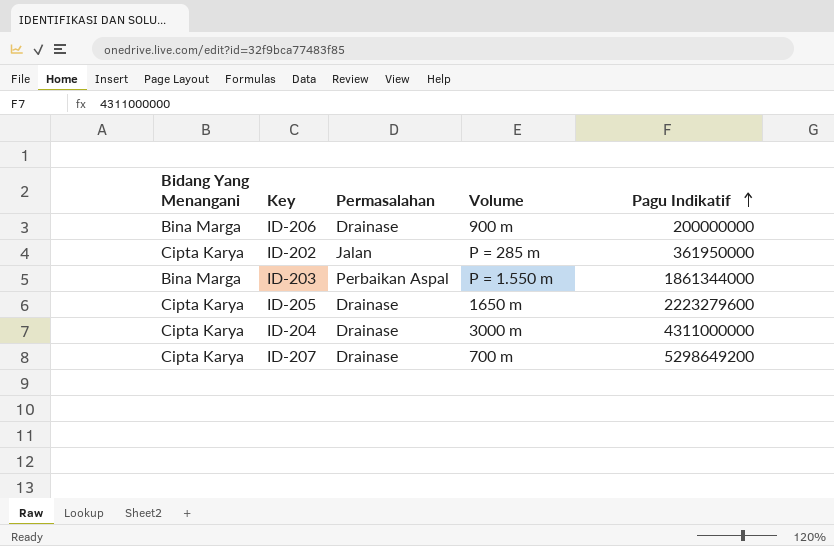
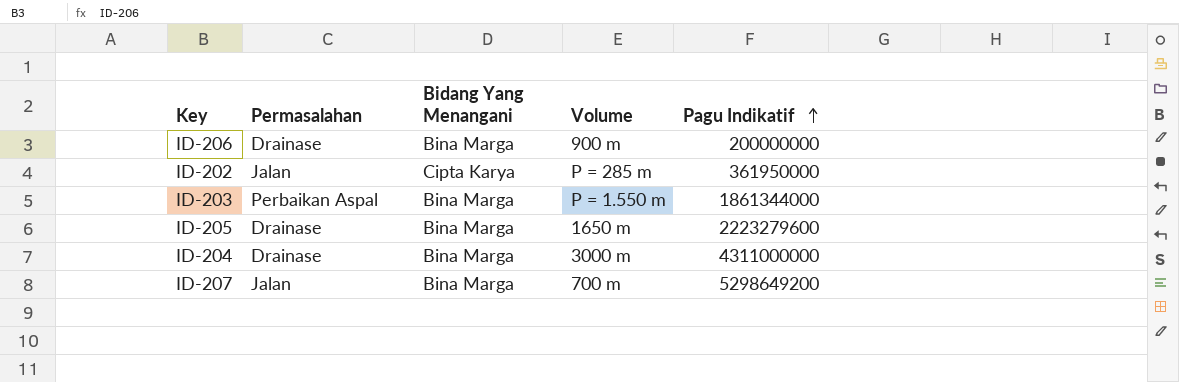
column Bidang Yang Menangani | position: 1 -> 3
ID-205 | Bidang Yang Menangani: Cipta Karya -> Bina Marga
ID-204 | Bidang Yang Menangani: Cipta Karya -> Bina Marga
ID-207 | Permasalahan: Drainase -> Jalan
ID-207 | Bidang Yang Menangani: Cipta Karya -> Bina Marga

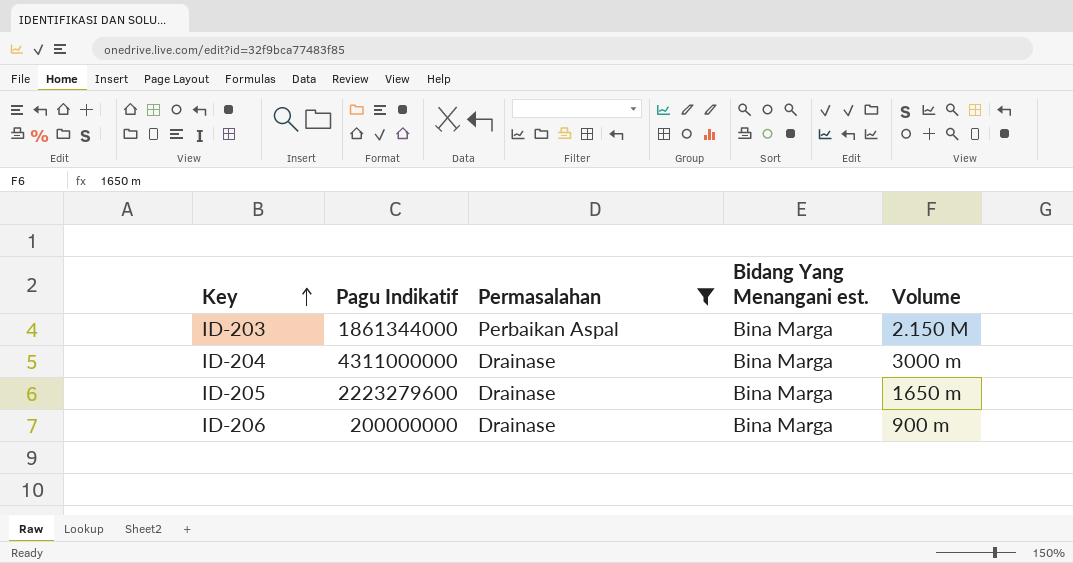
filter: none -> Permasalahan != Jalan
row order: Pagu Indikatif ascending -> Key ascending
column Pagu Indikatif | position: 5 -> 2
column name: Bidang Yang Menangani -> Bidang Yang Menangani est.
ID-203 | Volume: P = 1.550 m -> 2.150 M

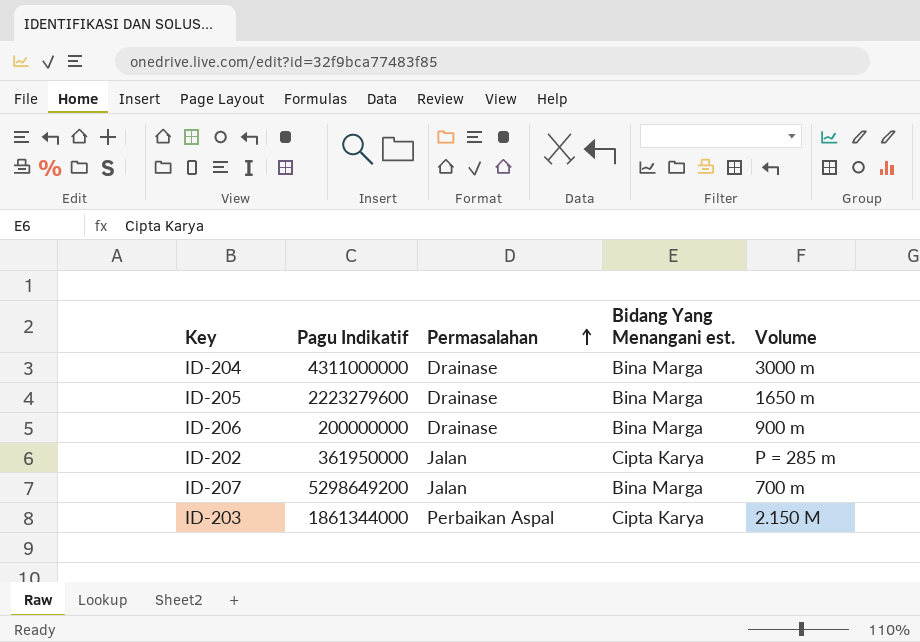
filter: Permasalahan != Jalan -> none
row order: Key ascending -> Permasalahan ascending
ID-203 | Bidang Yang Menangani est.: Bina Marga -> Cipta Karya

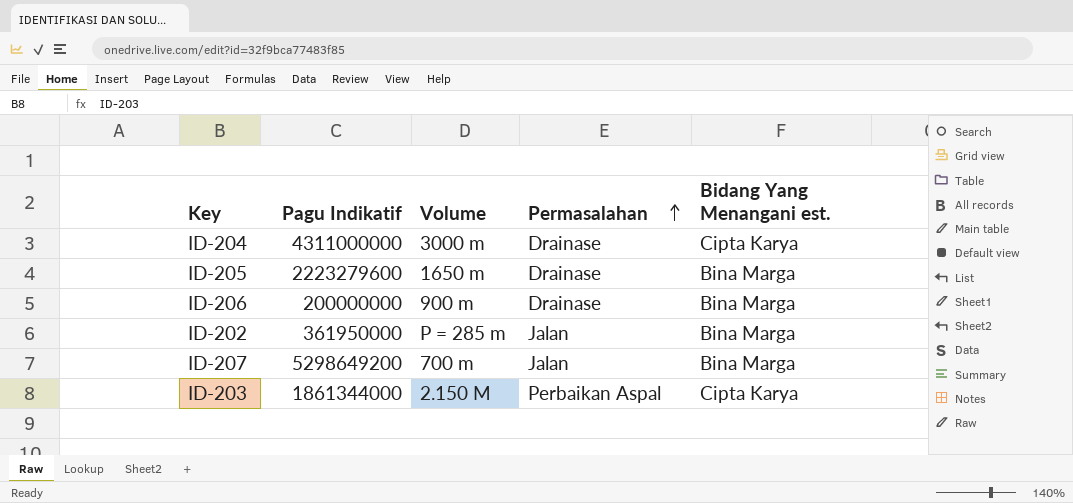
column Volume | position: 5 -> 3
ID-204 | Bidang Yang Menangani est.: Bina Marga -> Cipta Karya
ID-202 | Bidang Yang Menangani est.: Cipta Karya -> Bina Marga

